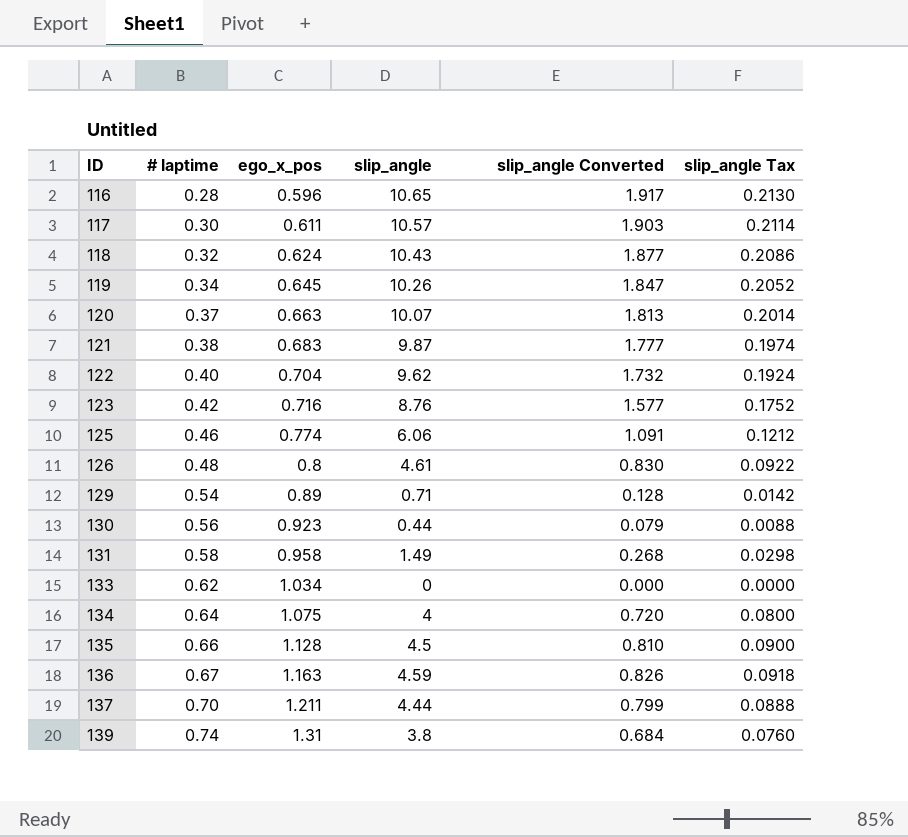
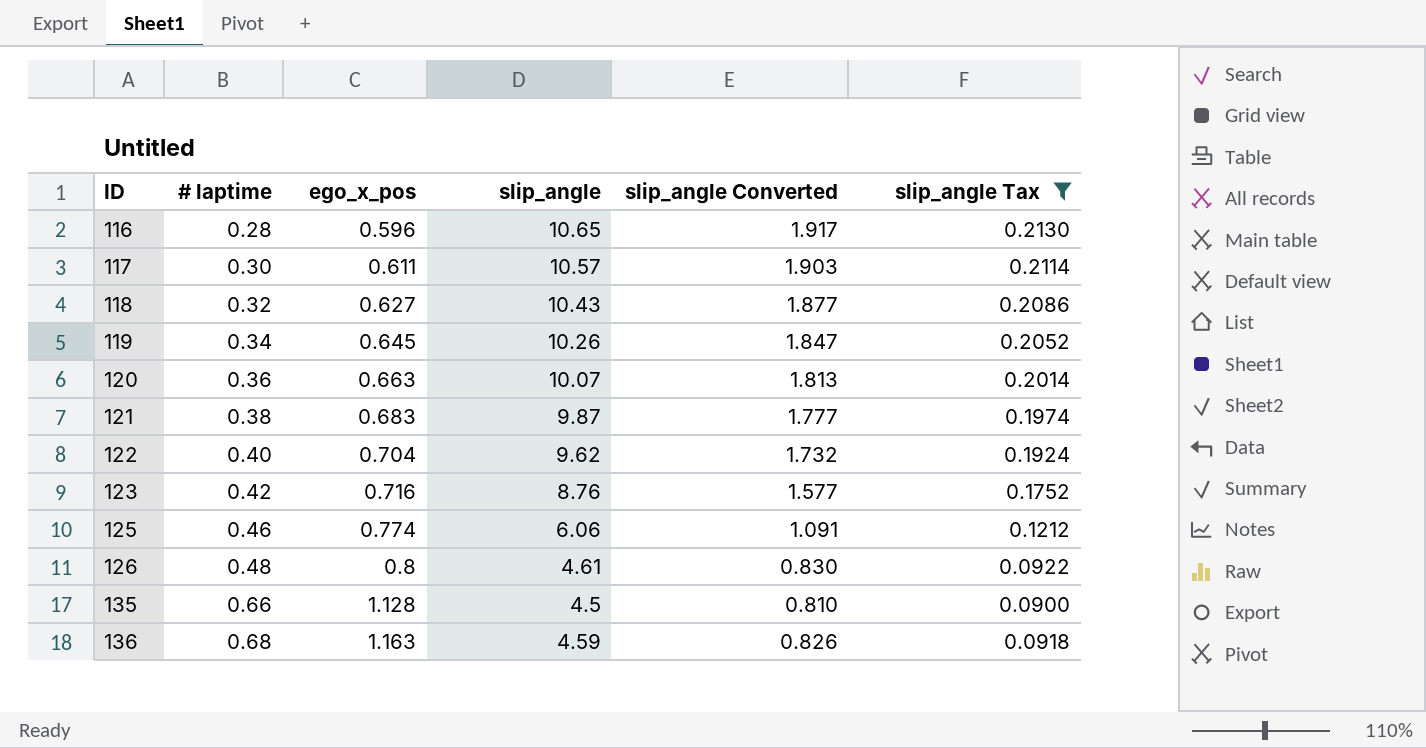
filter: none -> slip_angle Tax >= 0.0900
118 | ego_x_pos: 0.624 -> 0.627
120 | # laptime: 0.37 -> 0.36
136 | # laptime: 0.67 -> 0.68

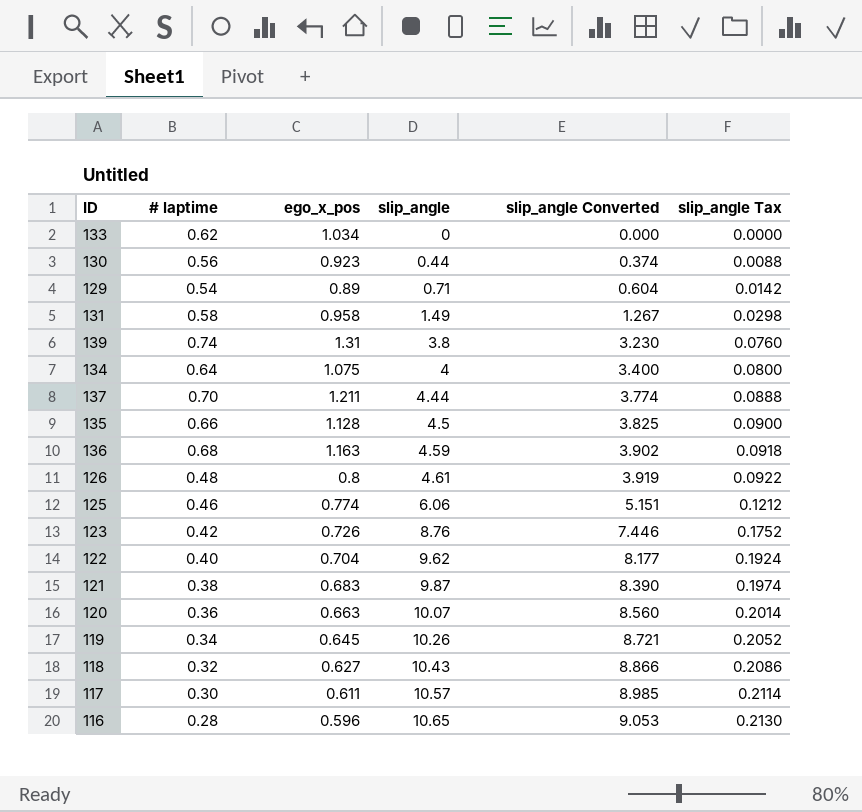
filter: slip_angle Tax >= 0.0900 -> none
row order: ID ascending -> slip_angle ascending
column slip_angle Converted | formula: [slip_angle] * 0.18 -> [slip_angle] * 0.85
123 | ego_x_pos: 0.716 -> 0.726

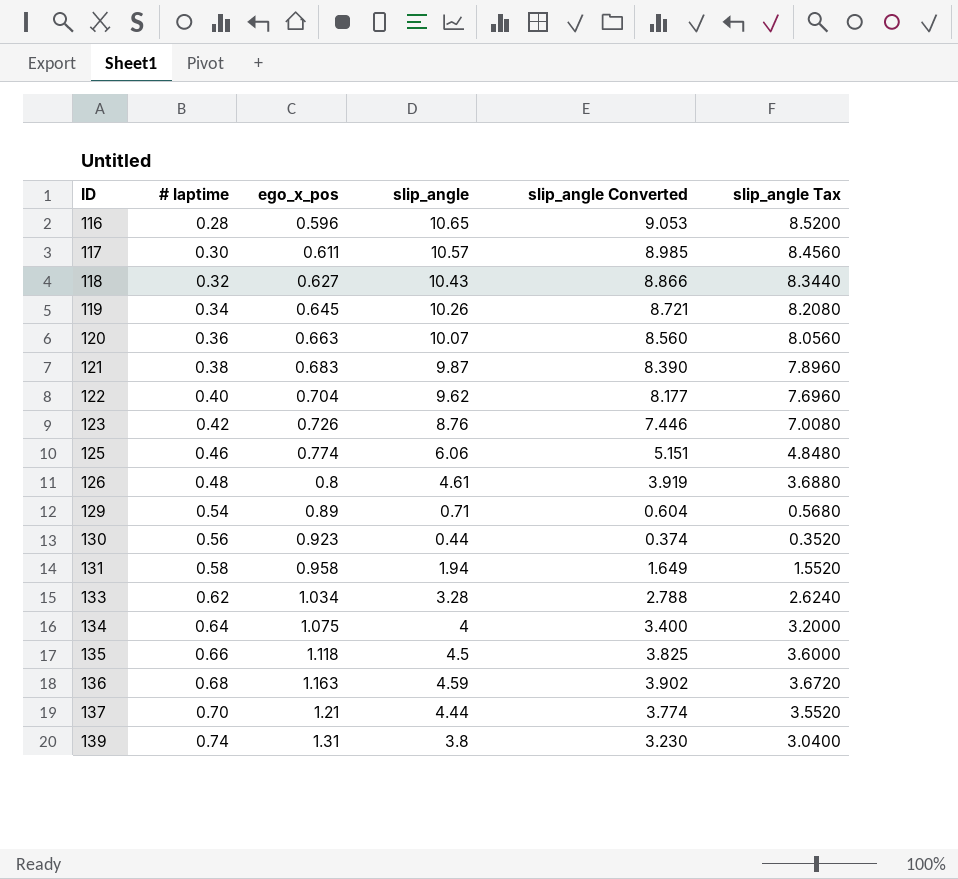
row order: slip_angle ascending -> ID ascending
column slip_angle Tax | formula: [slip_angle] * 0.02 -> [slip_angle] * 0.8
131 | slip_angle: 1.49 -> 1.94
131 | slip_angle Converted: 1.267 -> 1.649
133 | slip_angle: 0 -> 3.28
133 | slip_angle Converted: 0.000 -> 2.788
135 | ego_x_pos: 1.128 -> 1.118
137 | ego_x_pos: 1.211 -> 1.21

